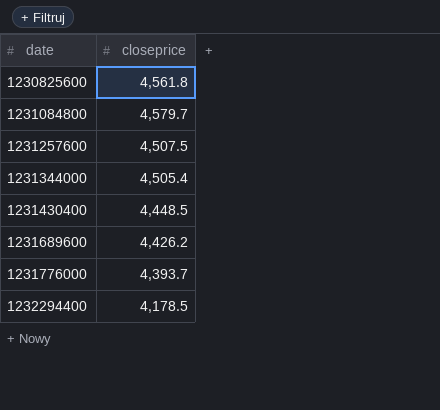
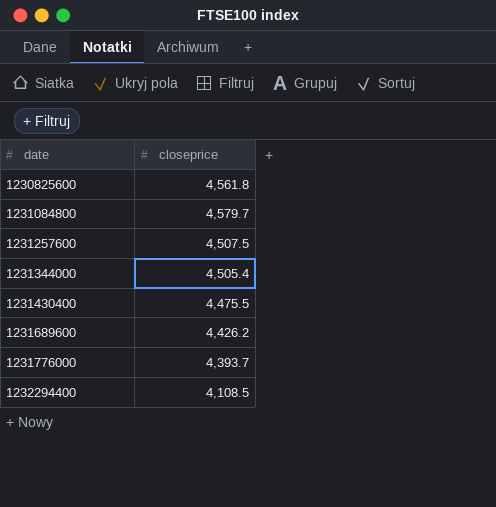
1231430400 | closeprice: 4,448.5 -> 4,475.5
1232294400 | closeprice: 4,178.5 -> 4,108.5

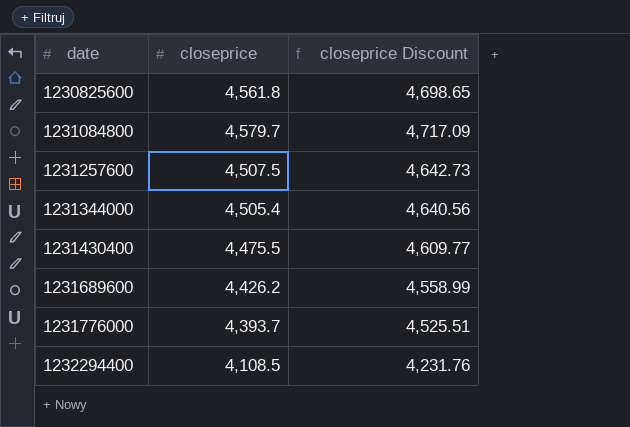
column closeprice Discount | formula: none -> [closeprice] * 1.03

